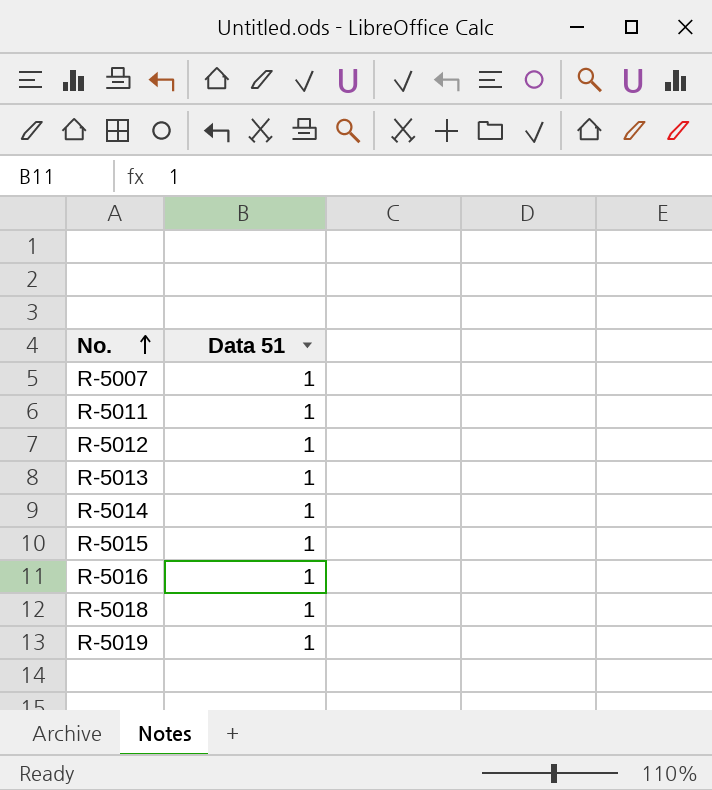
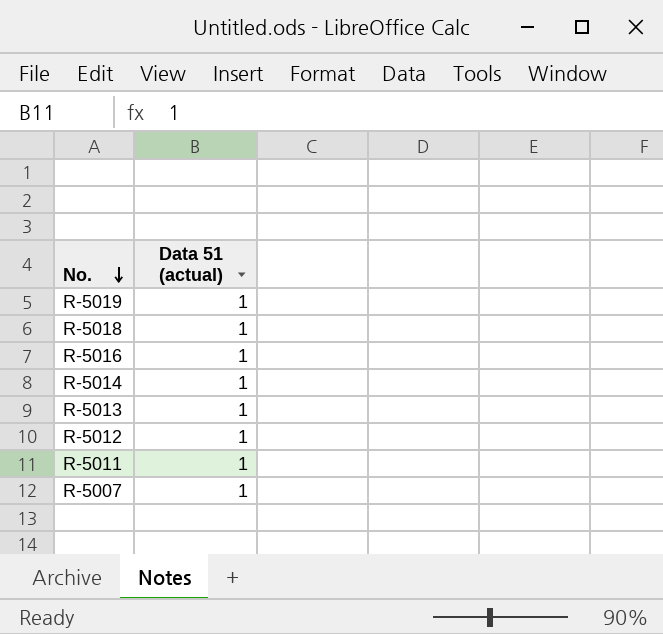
row order: No. ascending -> No. descending
column name: Data 51 -> Data 51 (actual)
row R-5015: 1 -> none

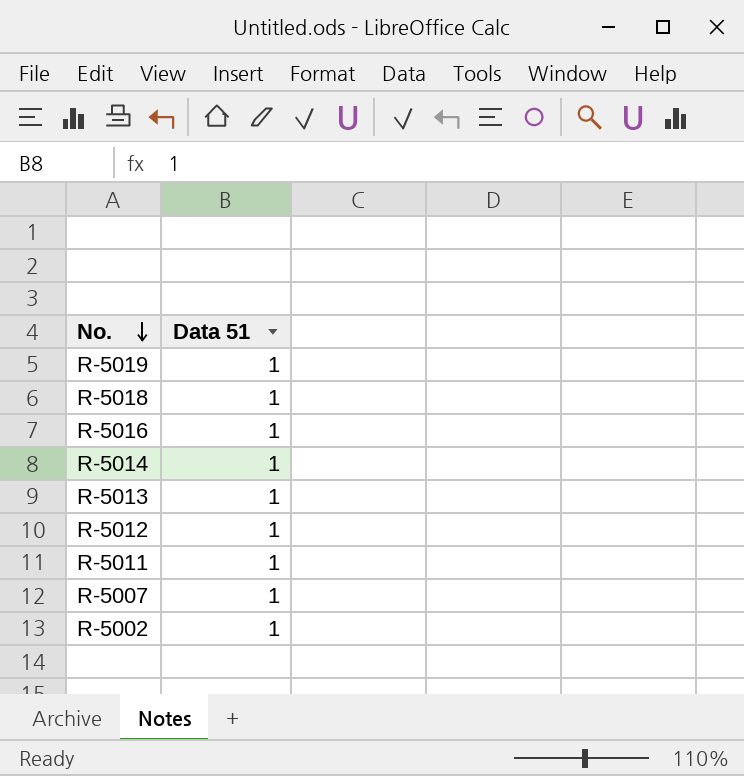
column name: Data 51 (actual) -> Data 51
row R-5002: none -> 1

